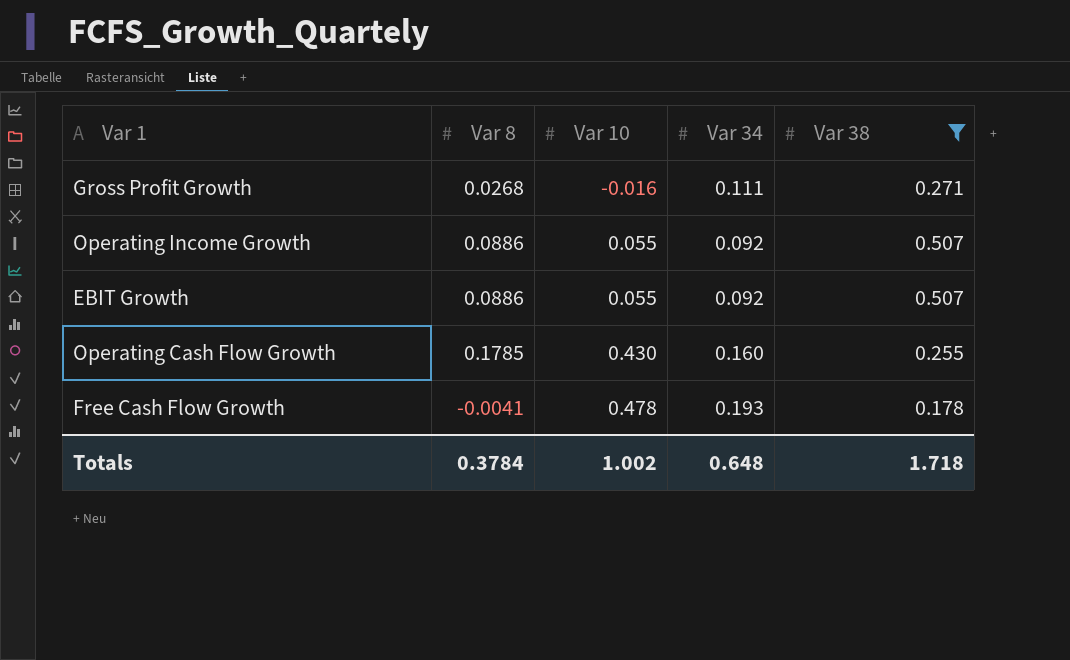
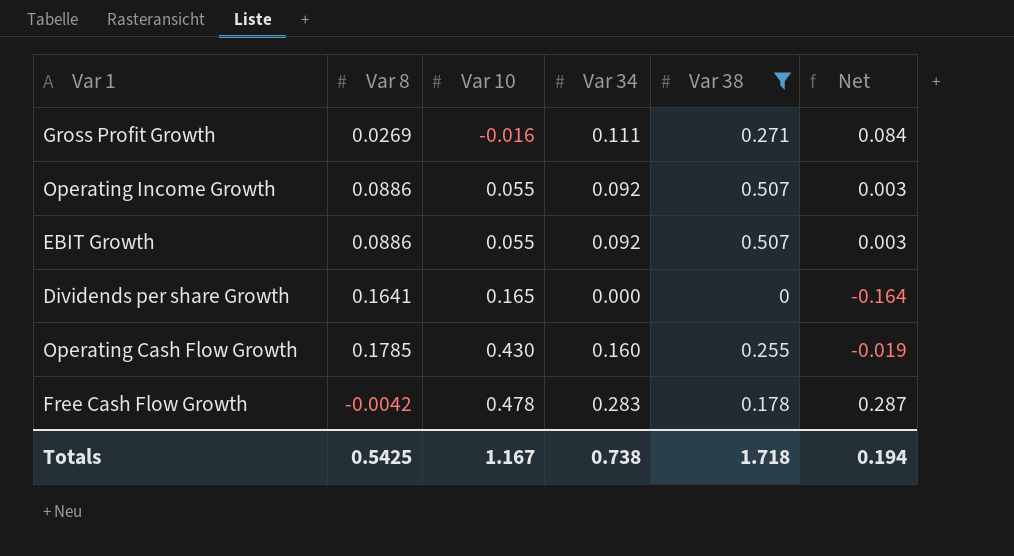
column Net | formula: none -> [Var 34] - [Var 8]
Gross Profit Growth | Var 8: 0.0268 -> 0.0269
row Dividends per share Growth: none -> 0.1641 | 0.165 | 0.000 | 0 | -0.164
Free Cash Flow Growth | Var 8: -0.0041 -> -0.0042
Free Cash Flow Growth | Var 34: 0.193 -> 0.283
Totals | Var 8: 0.3784 -> 0.5425
Totals | Var 10: 1.002 -> 1.167
Totals | Var 34: 0.648 -> 0.738

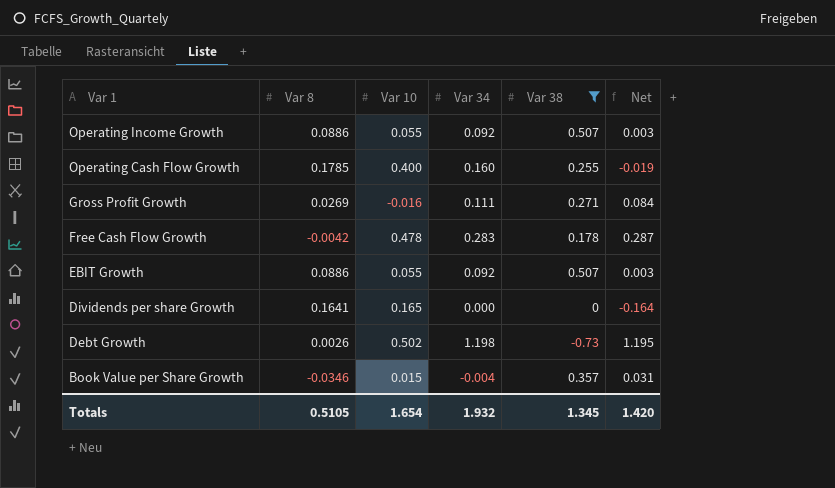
row order: Var 10 ascending -> Var 1 descending
Operating Cash Flow Growth | Var 10: 0.430 -> 0.400
row Debt Growth: none -> 0.0026 | 0.502 | 1.198 | -0.73 | 1.195
row Book Value per Share Growth: none -> -0.0346 | 0.015 | -0.004 | 0.357 | 0.031
Totals | Var 8: 0.5425 -> 0.5105
Totals | Var 10: 1.167 -> 1.654
Totals | Var 34: 0.738 -> 1.932
Totals | Var 38: 1.718 -> 1.345
Totals | Net: 0.194 -> 1.420

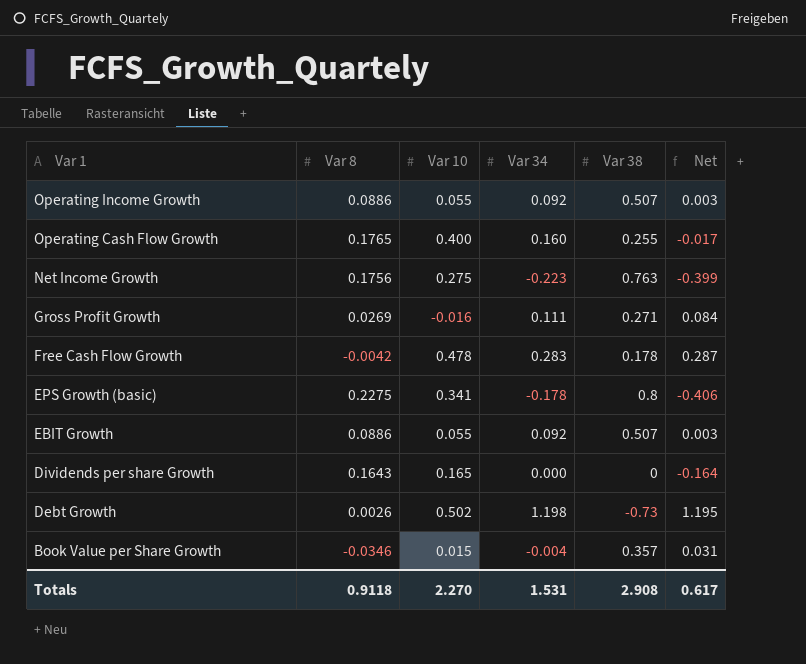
filter: Var 38 <= 0.507 -> none
Operating Cash Flow Growth | Var 8: 0.1785 -> 0.1765
Operating Cash Flow Growth | Net: -0.019 -> -0.017
Dividends per share Growth | Var 8: 0.1641 -> 0.1643
Totals | Var 8: 0.5105 -> 0.9118
Totals | Var 10: 1.654 -> 2.270
Totals | Var 34: 1.932 -> 1.531
Totals | Var 38: 1.345 -> 2.908
Totals | Net: 1.420 -> 0.617

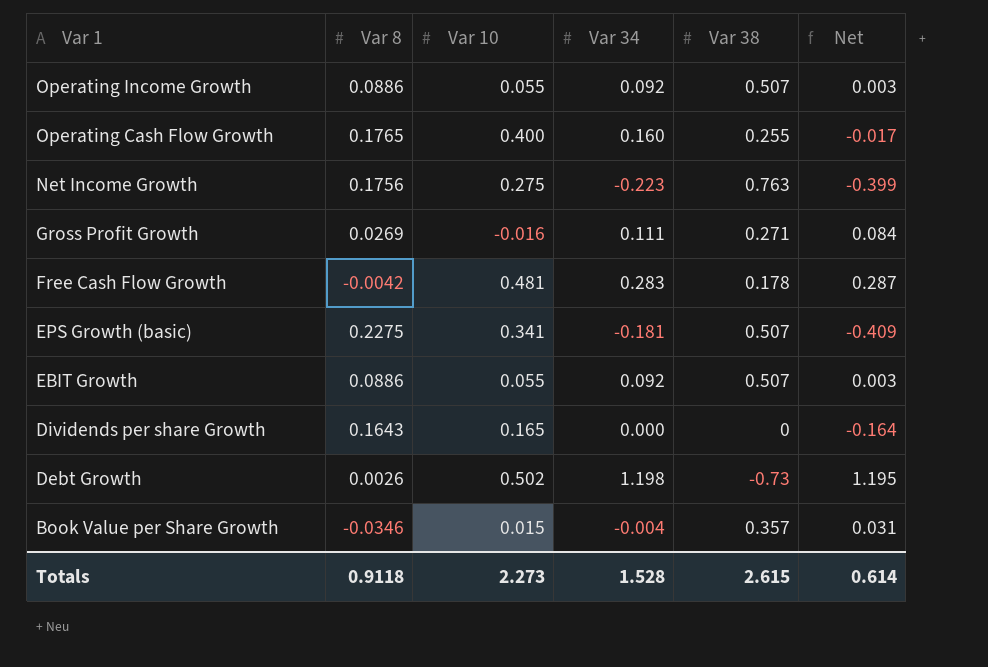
Free Cash Flow Growth | Var 10: 0.478 -> 0.481
EPS Growth (basic) | Var 34: -0.178 -> -0.181
EPS Growth (basic) | Var 38: 0.8 -> 0.507
EPS Growth (basic) | Net: -0.406 -> -0.409
Totals | Var 10: 2.270 -> 2.273
Totals | Var 34: 1.531 -> 1.528
Totals | Var 38: 2.908 -> 2.615
Totals | Net: 0.617 -> 0.614

